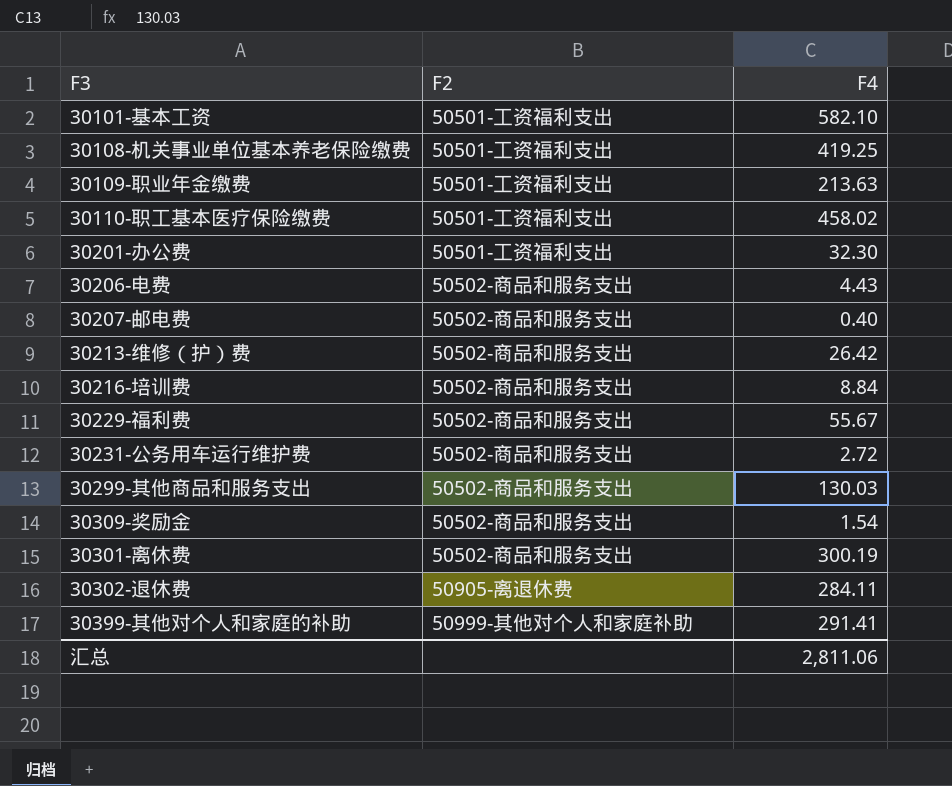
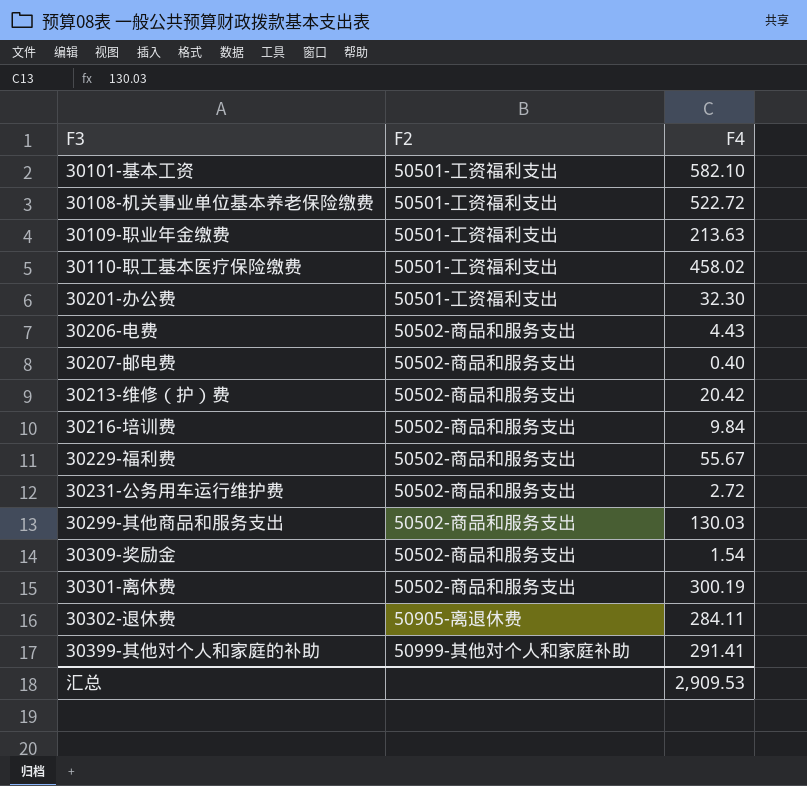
30108-机关事业单位基本养老保险缴费 | F4: 419.25 -> 522.72
30213-维修（护）费 | F4: 26.42 -> 20.42
30216-培训费 | F4: 8.84 -> 9.84
汇总 | F4: 2,811.06 -> 2,909.53

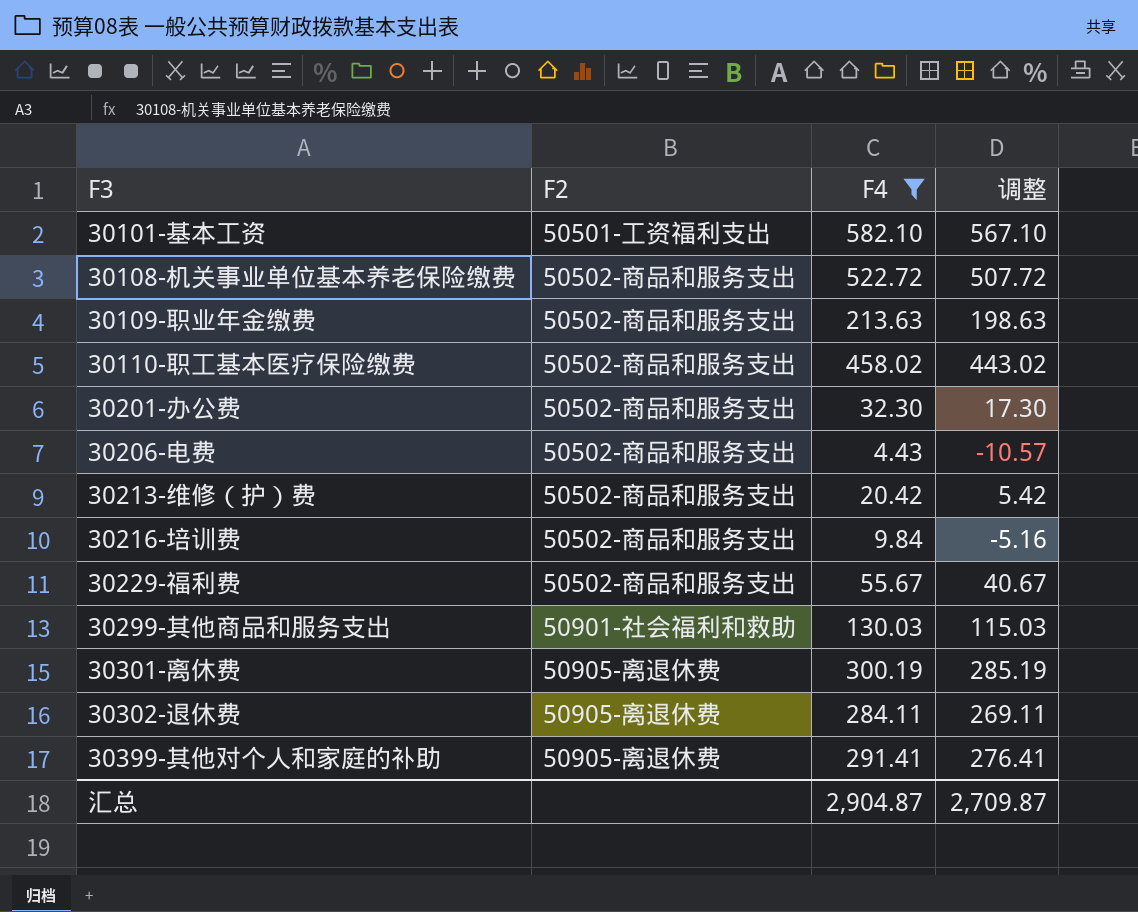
filter: none -> F4 >= 4.43
column 调整 | formula: none -> [F4] - 15
30108-机关事业单位基本养老保险缴费 | F2: 50501-工资福利支出 -> 50502-商品和服务支出
30109-职业年金缴费 | F2: 50501-工资福利支出 -> 50502-商品和服务支出
30110-职工基本医疗保险缴费 | F2: 50501-工资福利支出 -> 50502-商品和服务支出
30201-办公费 | F2: 50501-工资福利支出 -> 50502-商品和服务支出
30299-其他商品和服务支出 | F2: 50502-商品和服务支出 -> 50901-社会福利和救助
30301-离休费 | F2: 50502-商品和服务支出 -> 50905-离退休费
30399-其他对个人和家庭的补助 | F2: 50999-其他对个人和家庭补助 -> 50905-离退休费
汇总 | F4: 2,909.53 -> 2,904.87

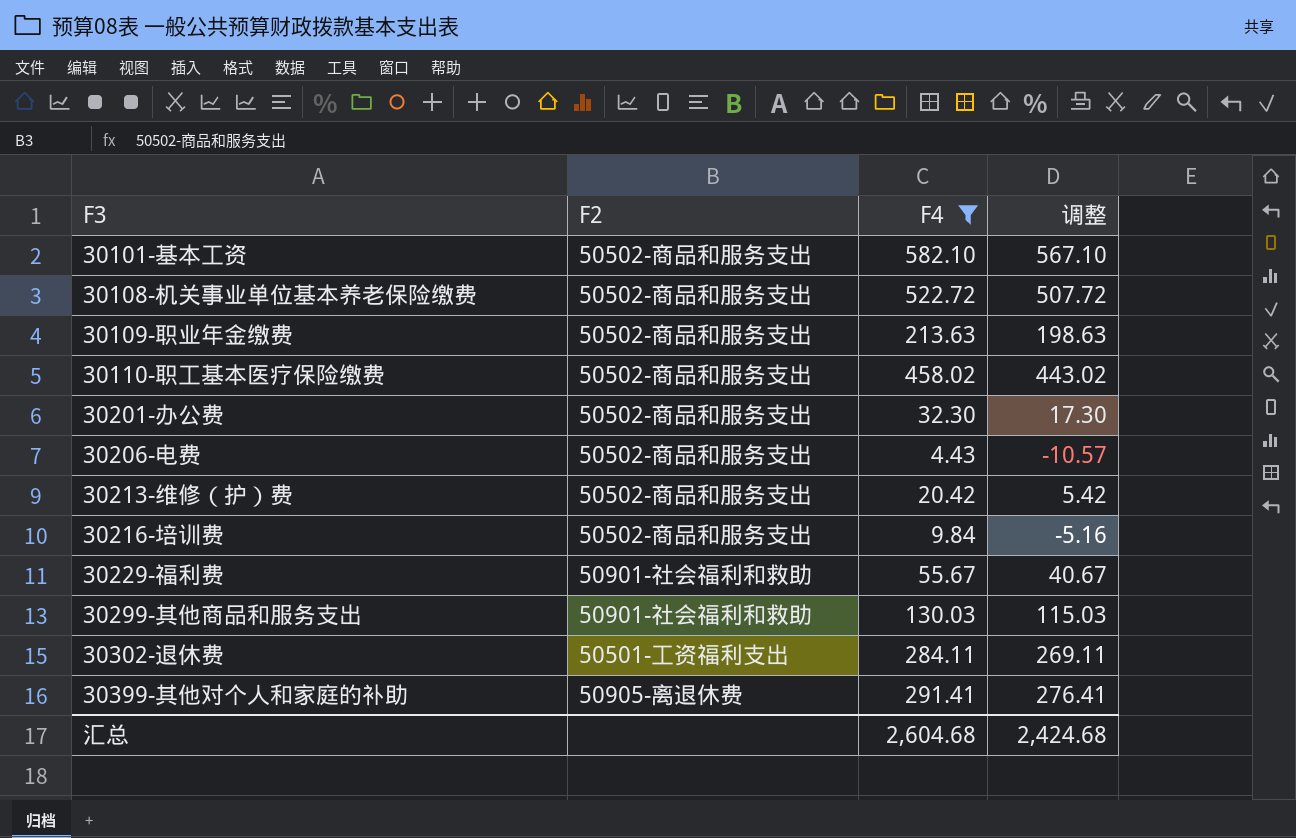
row 30301-离休费: 50905-离退休费 | 300.19 | 285.19 -> none
30101-基本工资 | F2: 50501-工资福利支出 -> 50502-商品和服务支出
30229-福利费 | F2: 50502-商品和服务支出 -> 50901-社会福利和救助
30302-退休费 | F2: 50905-离退休费 -> 50501-工资福利支出
汇总 | F4: 2,904.87 -> 2,604.68
汇总 | 调整: 2,709.87 -> 2,424.68

